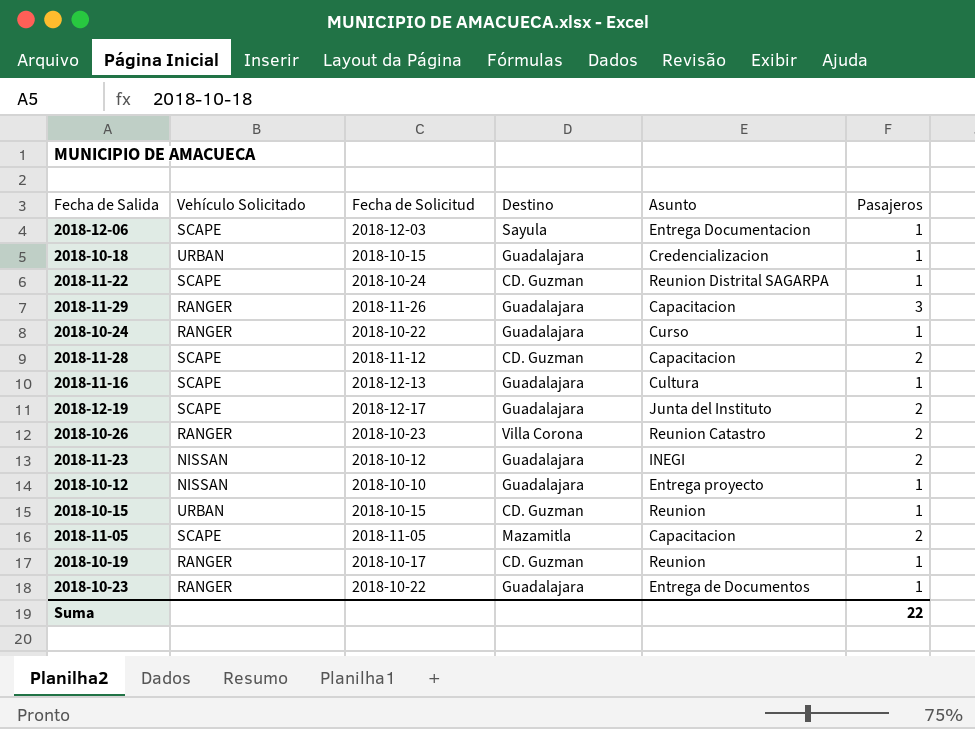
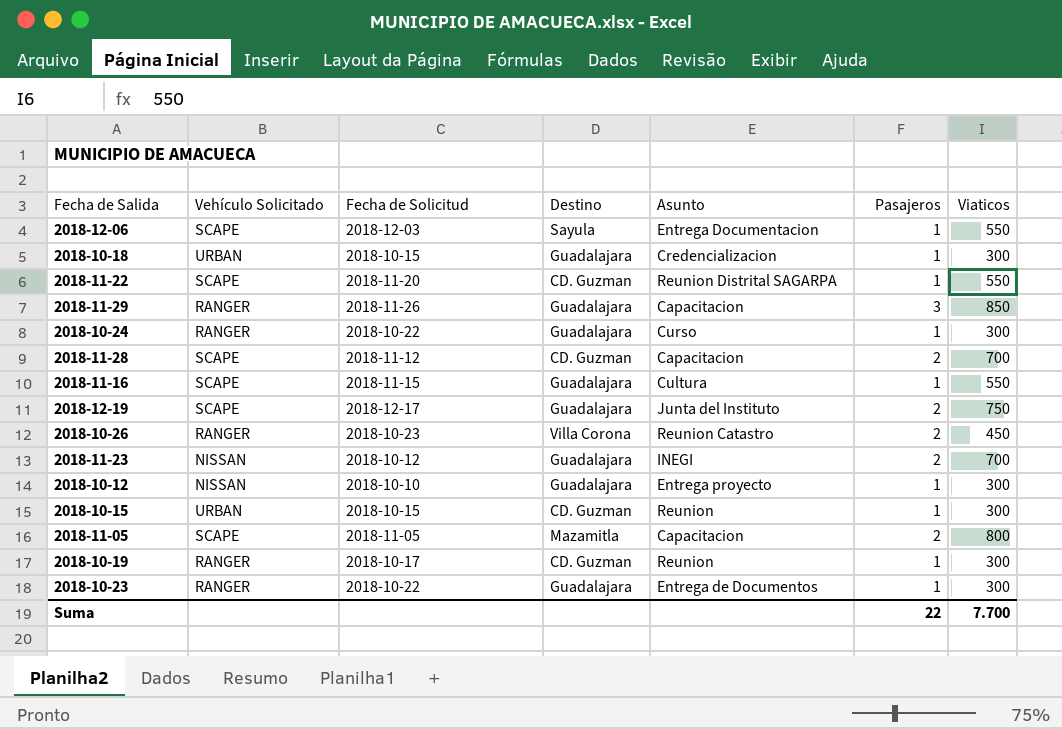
column Viaticos | position: none -> 7
2018-11-22 | Fecha de Solicitud: 2018-10-24 -> 2018-11-20
2018-11-16 | Fecha de Solicitud: 2018-12-13 -> 2018-11-15

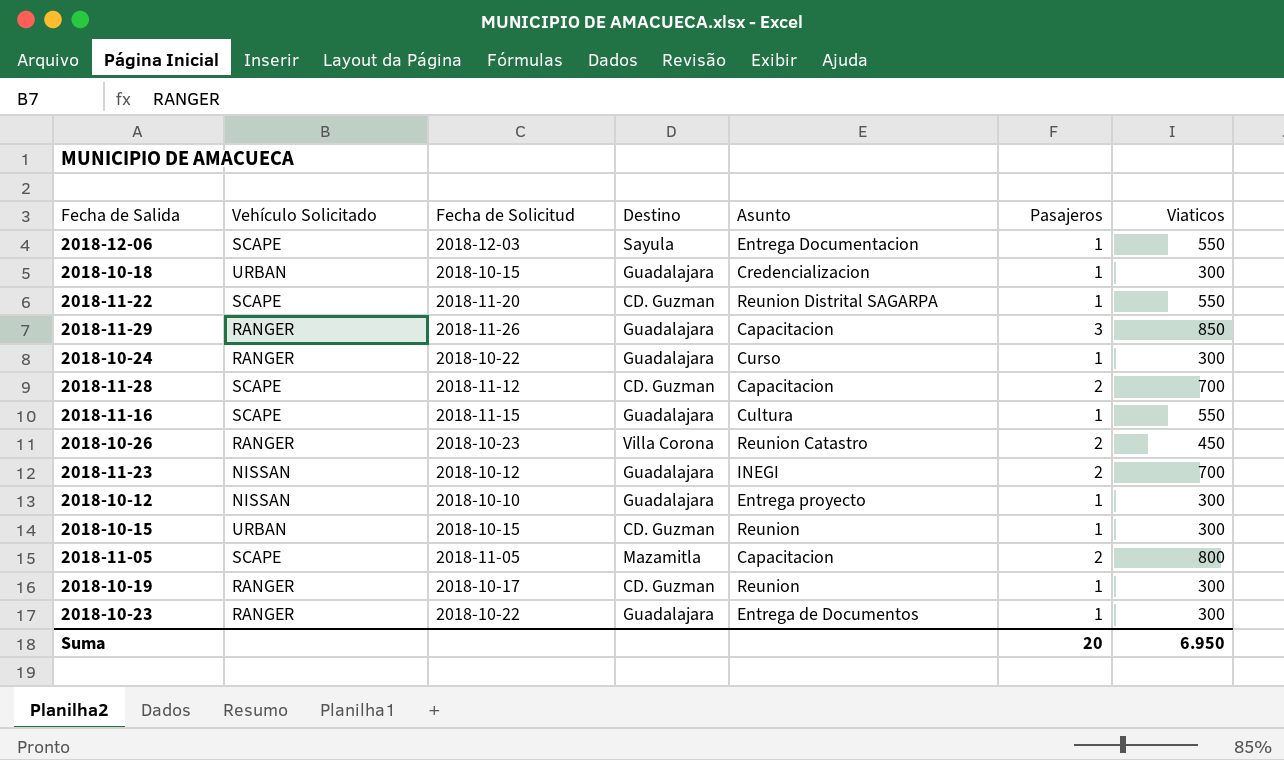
row 2018-12-19: SCAPE | 2018-12-17 | Guadalajara | Junta del Instituto | 2 | 750 -> none
Suma | Pasajeros: 22 -> 20
Suma | Viaticos: 7.700 -> 6.950

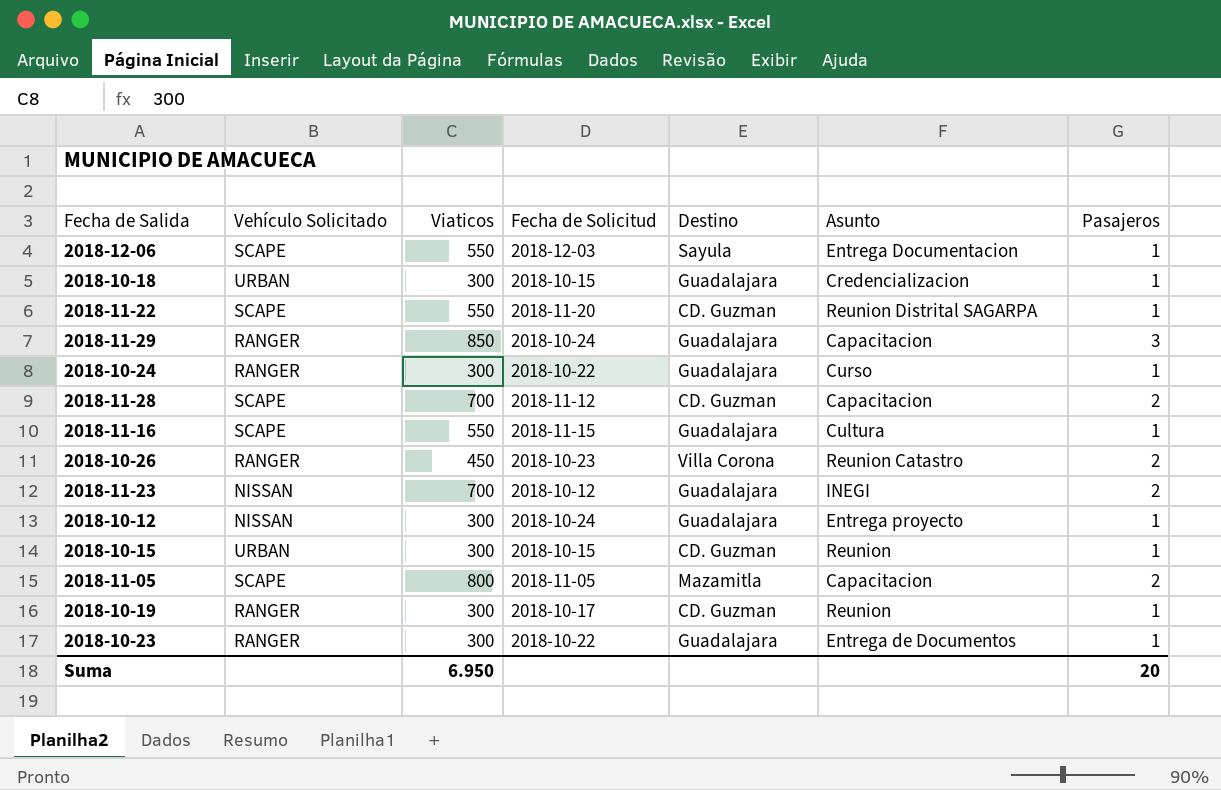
column Viaticos | position: 7 -> 3
2018-11-29 | Fecha de Solicitud: 2018-11-26 -> 2018-10-24
2018-10-12 | Fecha de Solicitud: 2018-10-10 -> 2018-10-24

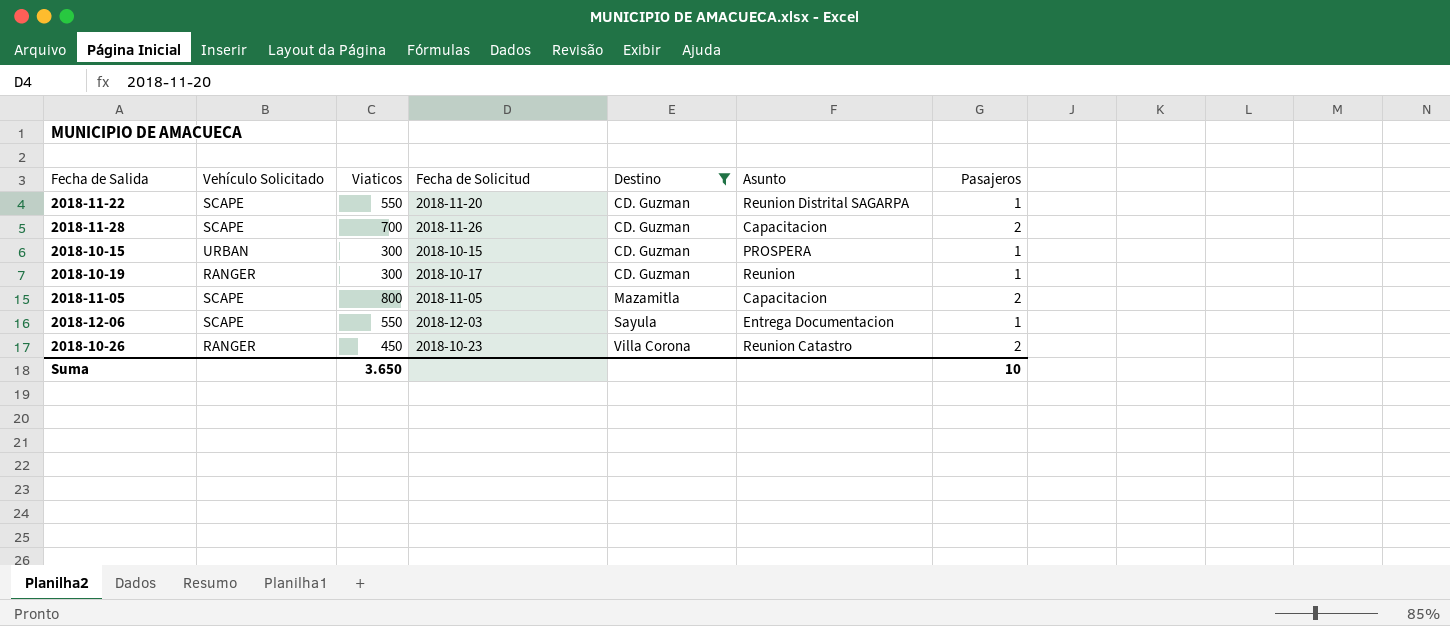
filter: none -> Destino != Guadalajara
row order: none -> Destino ascending
2018-11-28 | Fecha de Solicitud: 2018-11-12 -> 2018-11-26
2018-10-15 | Asunto: Reunion -> PROSPERA
Suma | Viaticos: 6.950 -> 3.650
Suma | Pasajeros: 20 -> 10

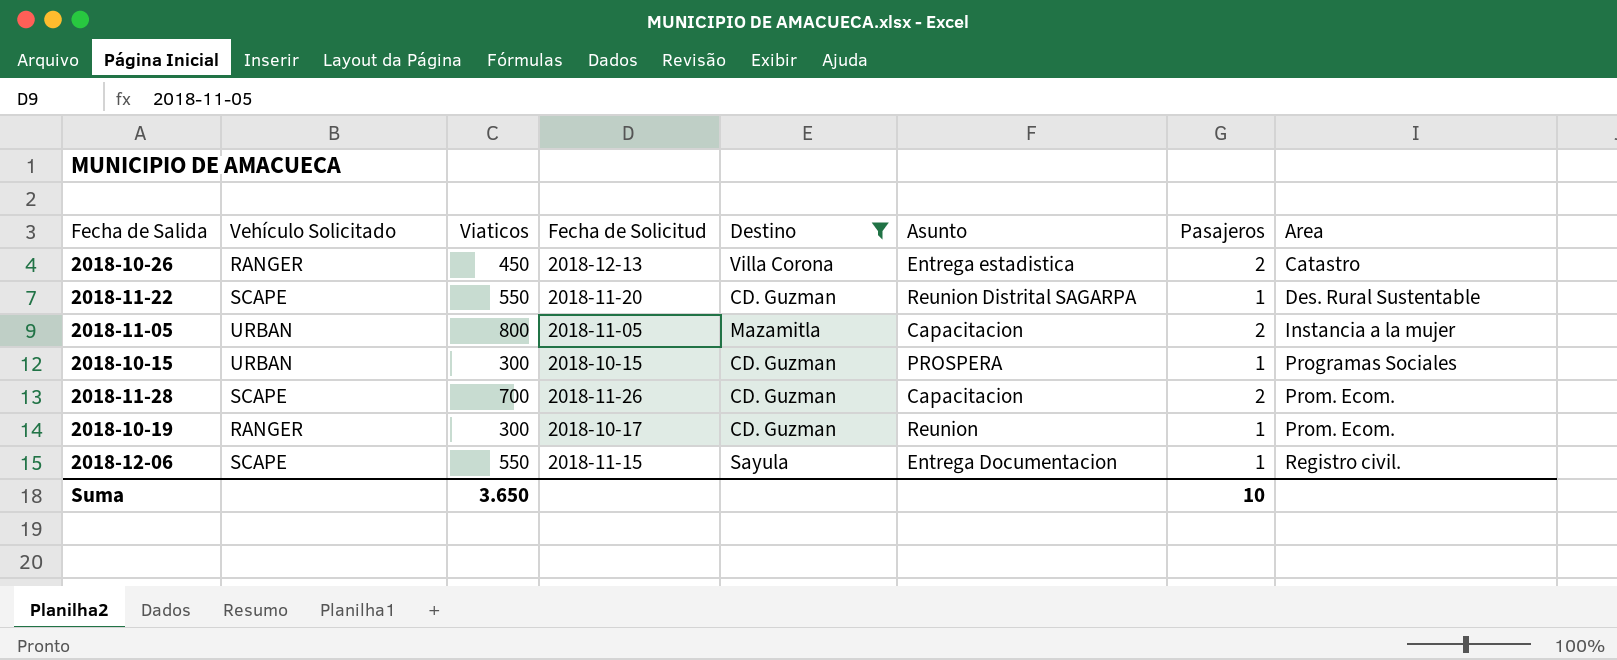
row order: Destino ascending -> Area ascending
column Area | position: none -> 8
2018-10-26 | Fecha de Solicitud: 2018-10-23 -> 2018-12-13
2018-10-26 | Asunto: Reunion Catastro -> Entrega estadistica
2018-11-05 | Vehículo Solicitado: SCAPE -> URBAN
2018-12-06 | Fecha de Solicitud: 2018-12-03 -> 2018-11-15

